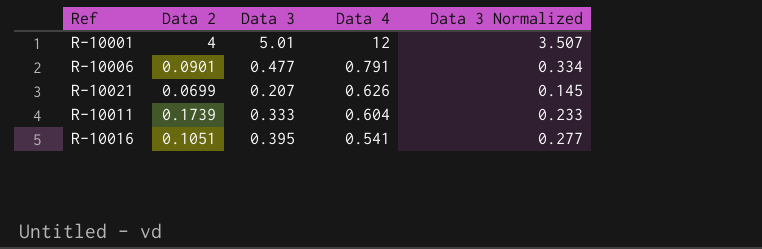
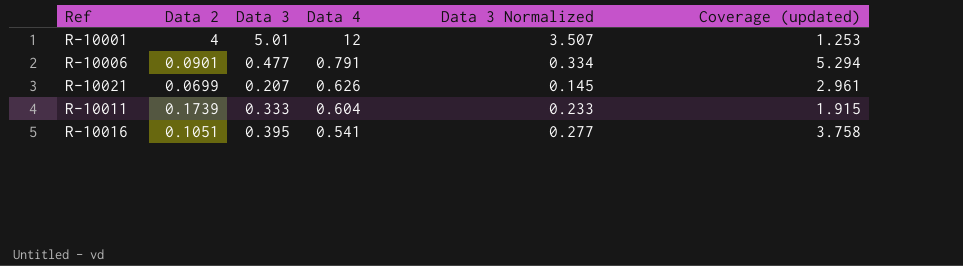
column Coverage (updated) | formula: none -> [Data 3] / [Data 2]

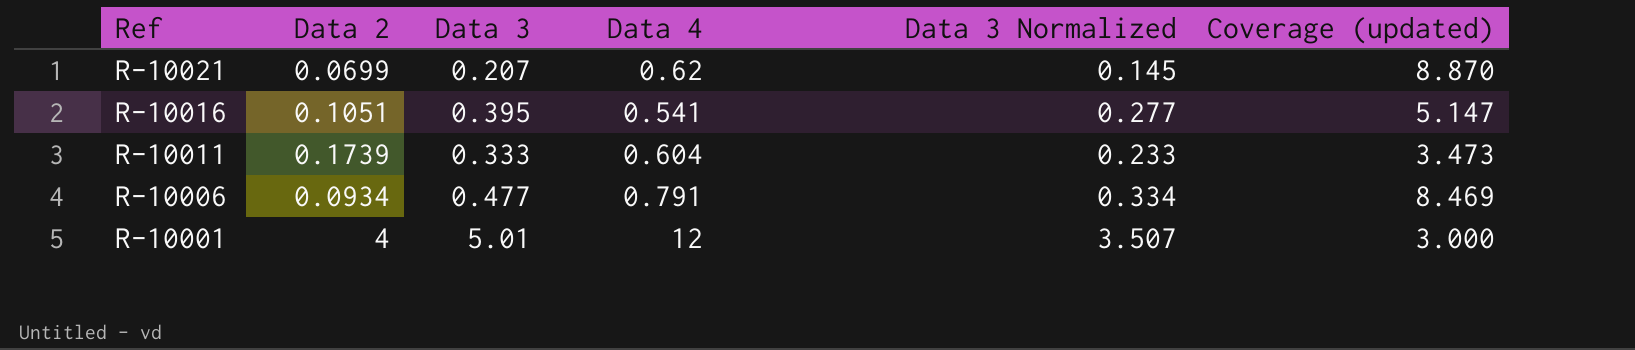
row order: Data 4 descending -> Ref descending
column Coverage (updated) | formula: [Data 3] / [Data 2] -> [Data 4] / [Data 2]
R-10021 | Data 4: 0.626 -> 0.62
R-10006 | Data 2: 0.0901 -> 0.0934

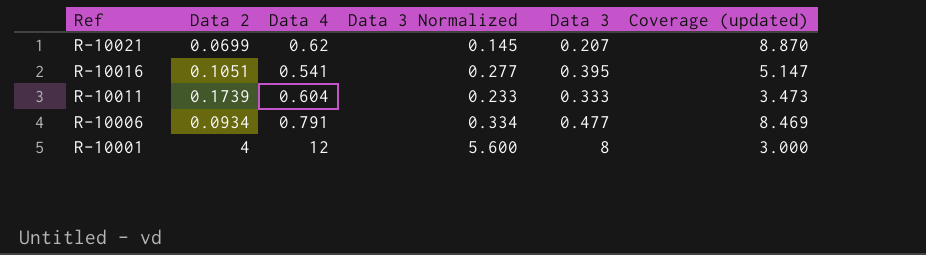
column Data 3 | position: 3 -> 5
R-10001 | Data 3 Normalized: 3.507 -> 5.600
R-10001 | Data 3: 5.01 -> 8

